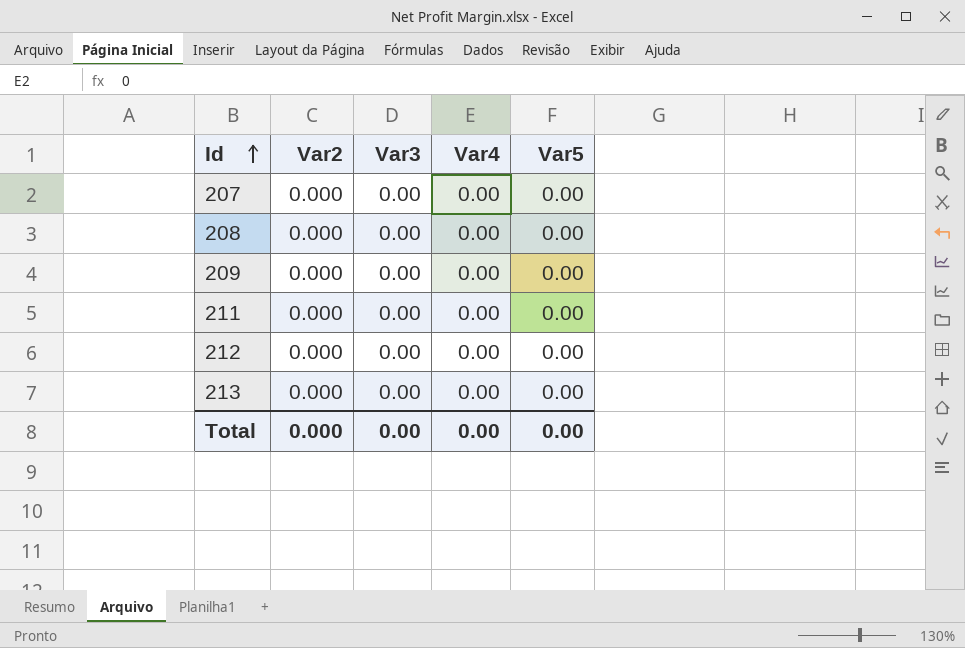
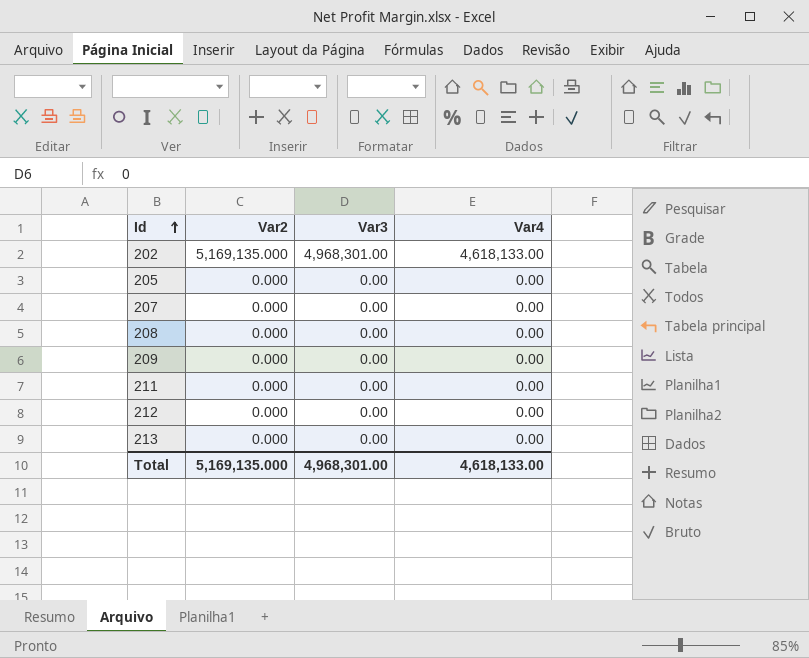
column Var5 | position: 5 -> none
row 202: none -> 5,169,135.000 | 4,968,301.00 | 4,618,133.00
row 205: none -> 0.000 | 0.00 | 0.00
Total | Var2: 0.000 -> 5,169,135.000
Total | Var3: 0.00 -> 4,968,301.00
Total | Var4: 0.00 -> 4,618,133.00

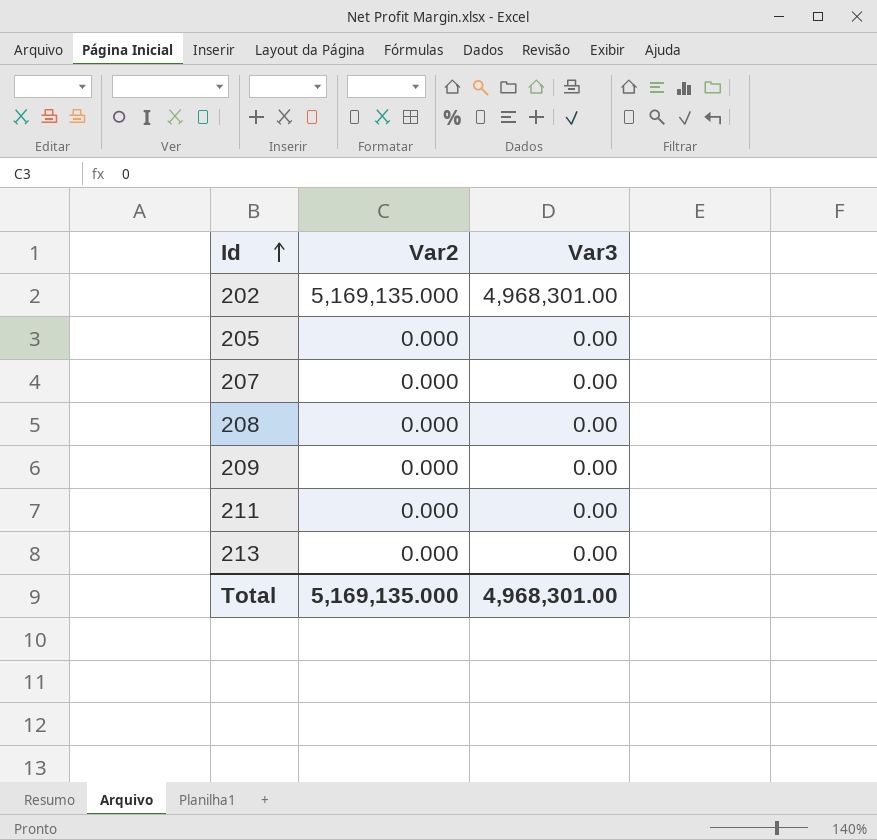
column Var4 | position: 4 -> none
row 212: 0.000 | 0.00 | 0.00 -> none

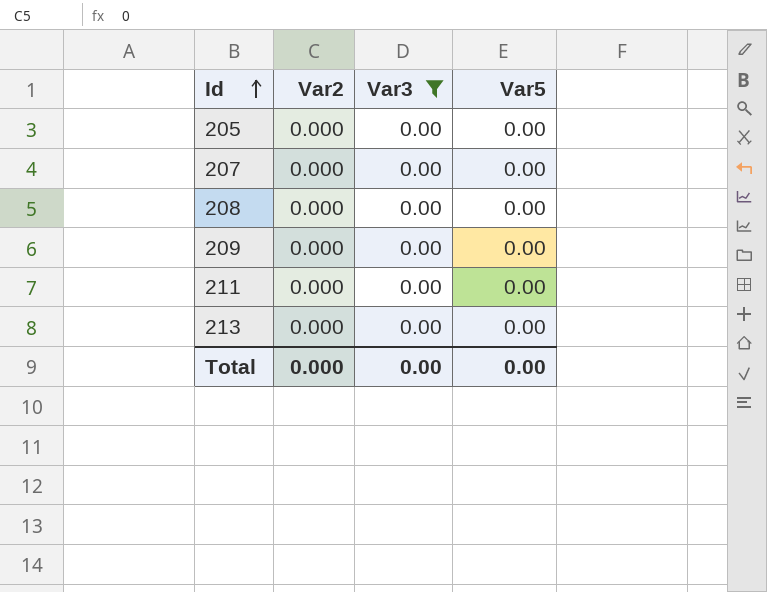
filter: none -> Var3 = 0.00
column Var5 | position: none -> 4
Total | Var2: 5,169,135.000 -> 0.000
Total | Var3: 4,968,301.00 -> 0.00

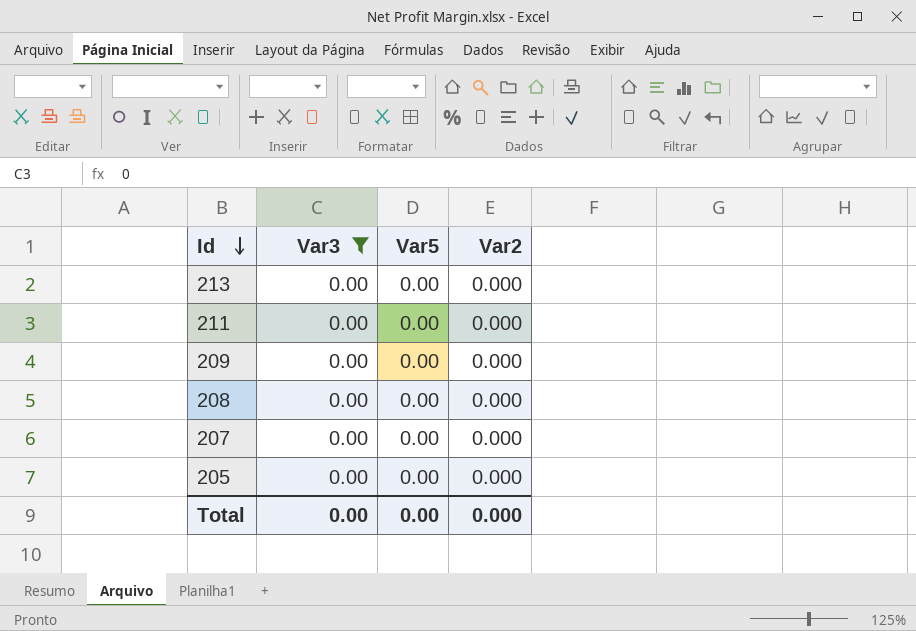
row order: Id ascending -> Id descending
column Var2 | position: 2 -> 4

